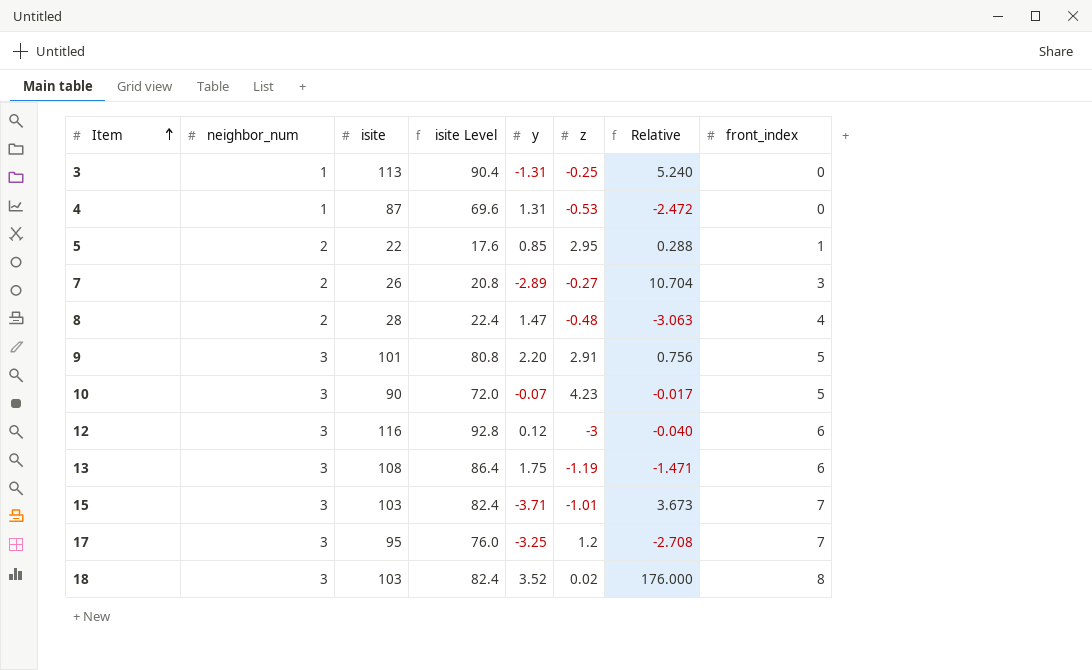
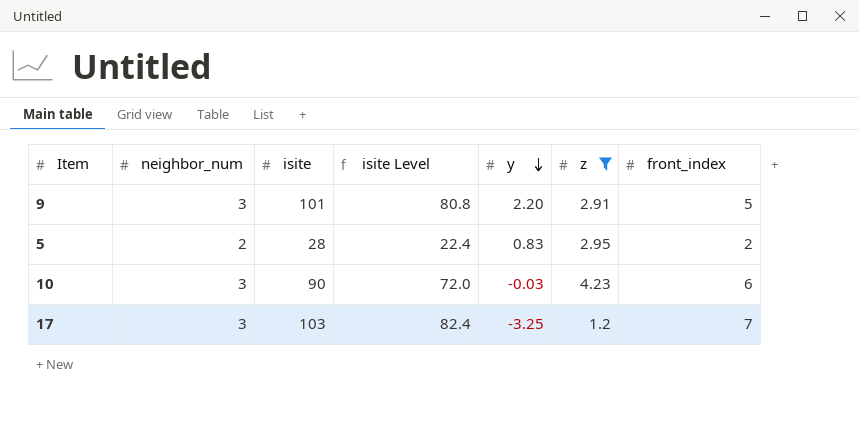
filter: none -> z >= 1.2
row order: Item ascending -> y descending
column Relative | formula: [y] / [z] -> none
5 | isite: 22 -> 28
5 | isite Level: 17.6 -> 22.4
5 | y: 0.85 -> 0.83
5 | front_index: 1 -> 2
10 | y: -0.07 -> -0.03
10 | front_index: 5 -> 6
17 | isite: 95 -> 103
17 | isite Level: 76.0 -> 82.4

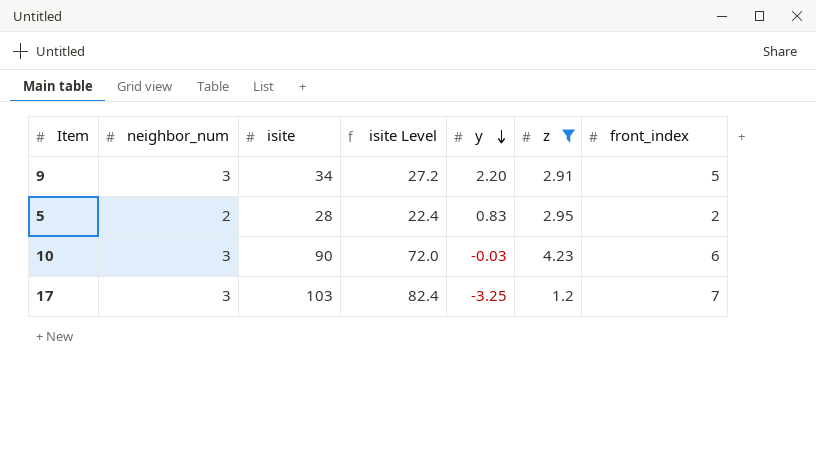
9 | isite: 101 -> 34
9 | isite Level: 80.8 -> 27.2

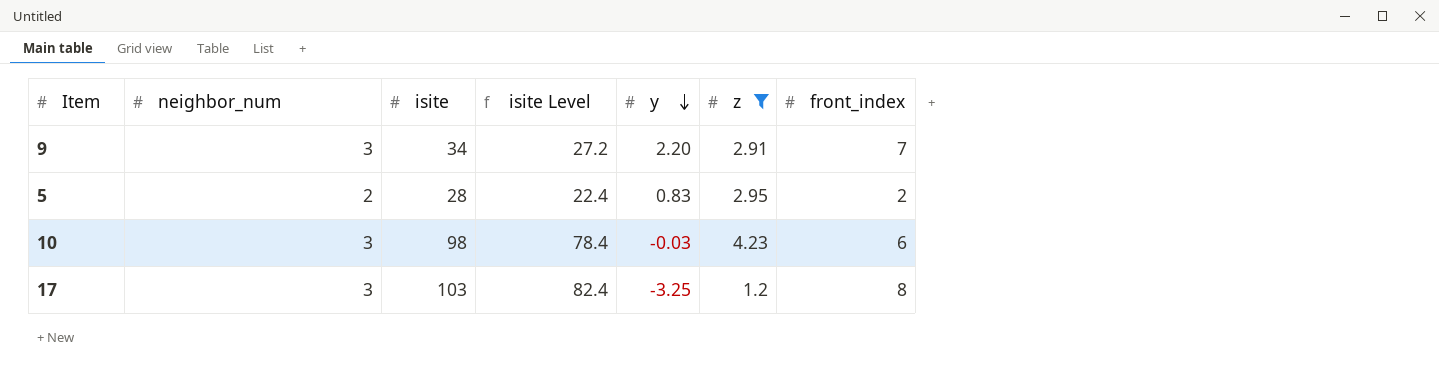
9 | front_index: 5 -> 7
10 | isite: 90 -> 98
10 | isite Level: 72.0 -> 78.4
17 | front_index: 7 -> 8

